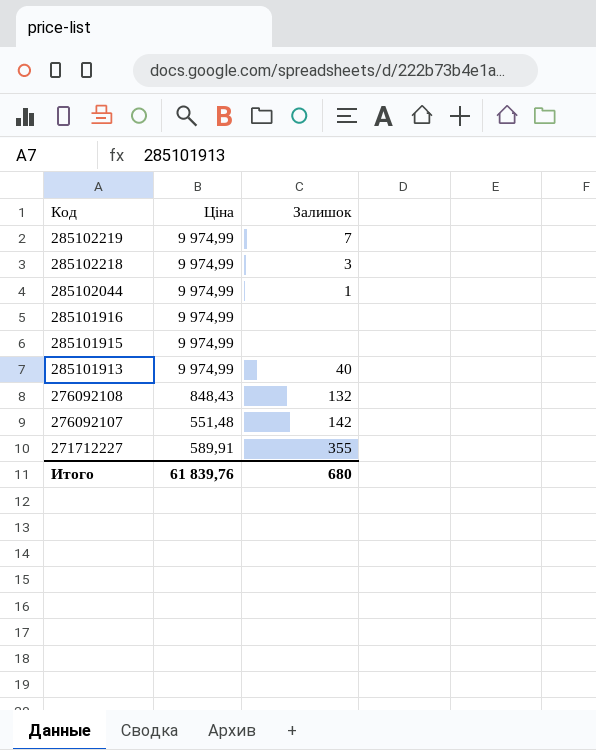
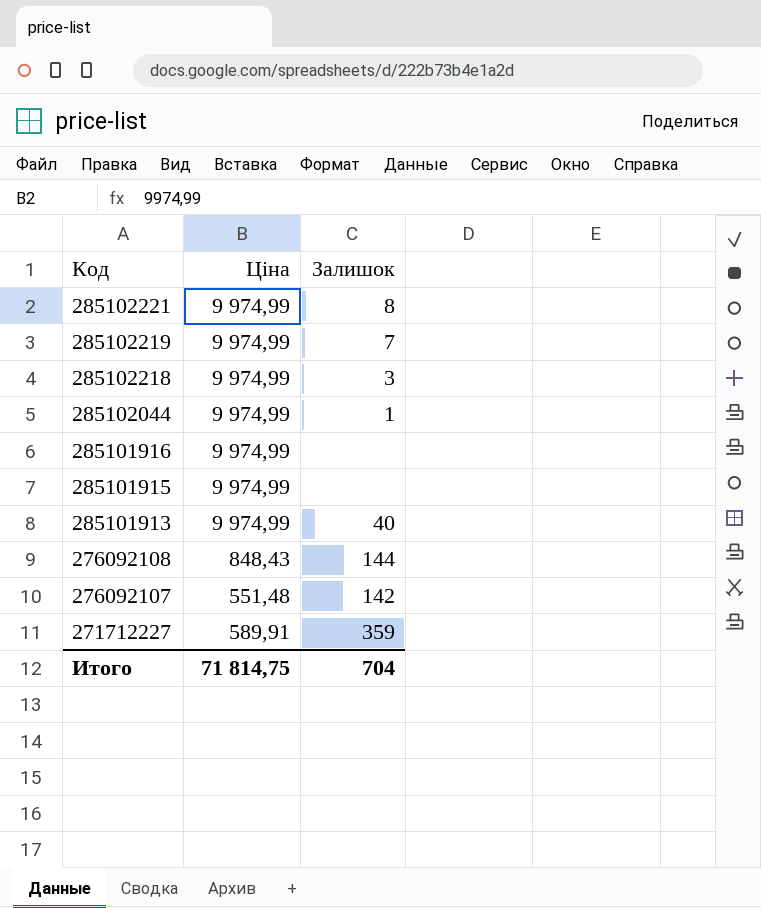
row 285102221: none -> 9 974,99 | 8
276092108 | Залишок: 132 -> 144
271712227 | Залишок: 355 -> 359
Итого | Ціна: 61 839,76 -> 71 814,75
Итого | Залишок: 680 -> 704

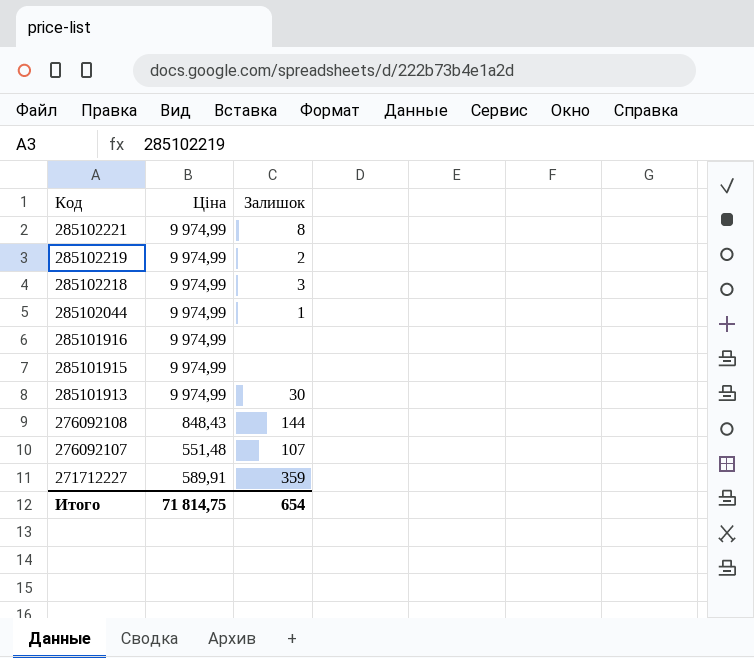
285102219 | Залишок: 7 -> 2
285101913 | Залишок: 40 -> 30
276092107 | Залишок: 142 -> 107
Итого | Залишок: 704 -> 654

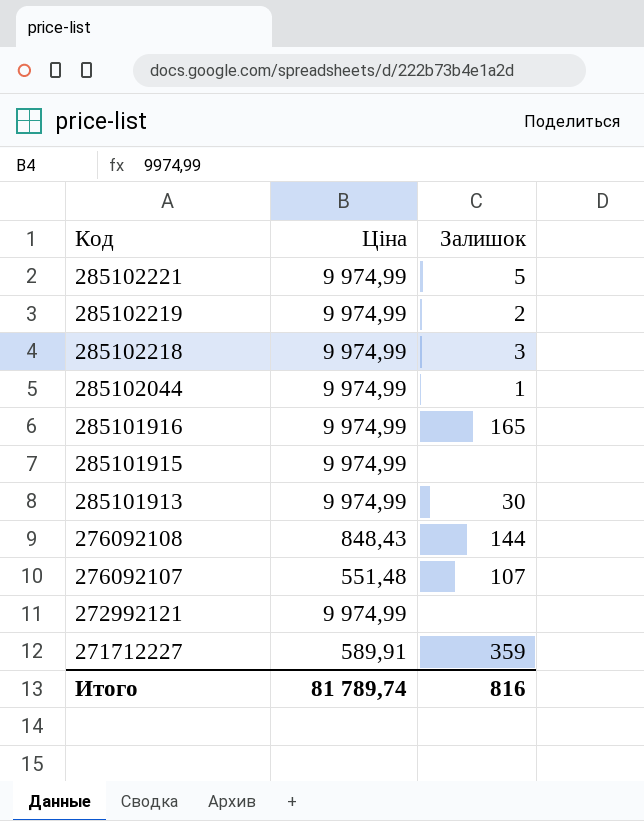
285102221 | Залишок: 8 -> 5
285101916 | Залишок: none -> 165
row 272992121: none -> 9 974,99 | none
Итого | Ціна: 71 814,75 -> 81 789,74
Итого | Залишок: 654 -> 816

